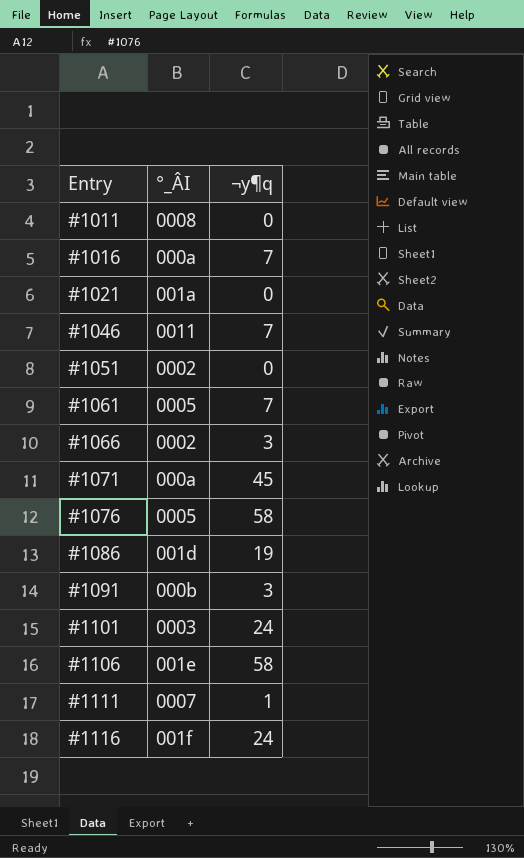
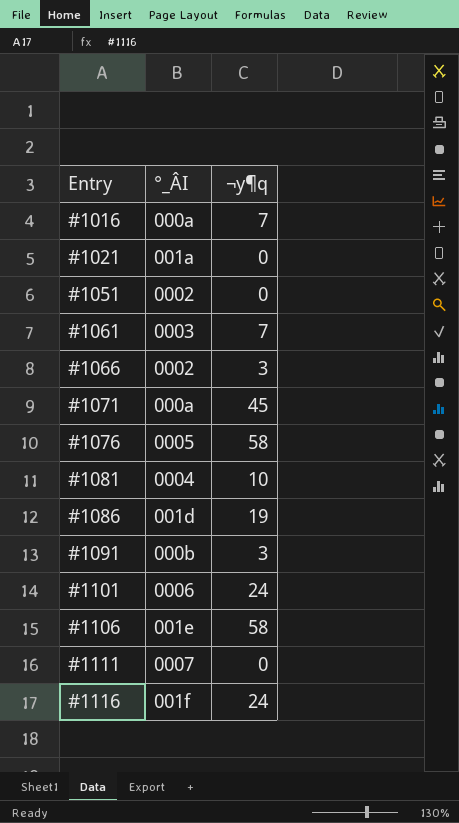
row #1011: 0008 | 0 -> none
row #1046: 0011 | 7 -> none
#1061 | °_ÂI: 0005 -> 0003
row #1081: none -> 0004 | 10
#1101 | °_ÂI: 0003 -> 0006
#1111 | ¬y¶q: 1 -> 0

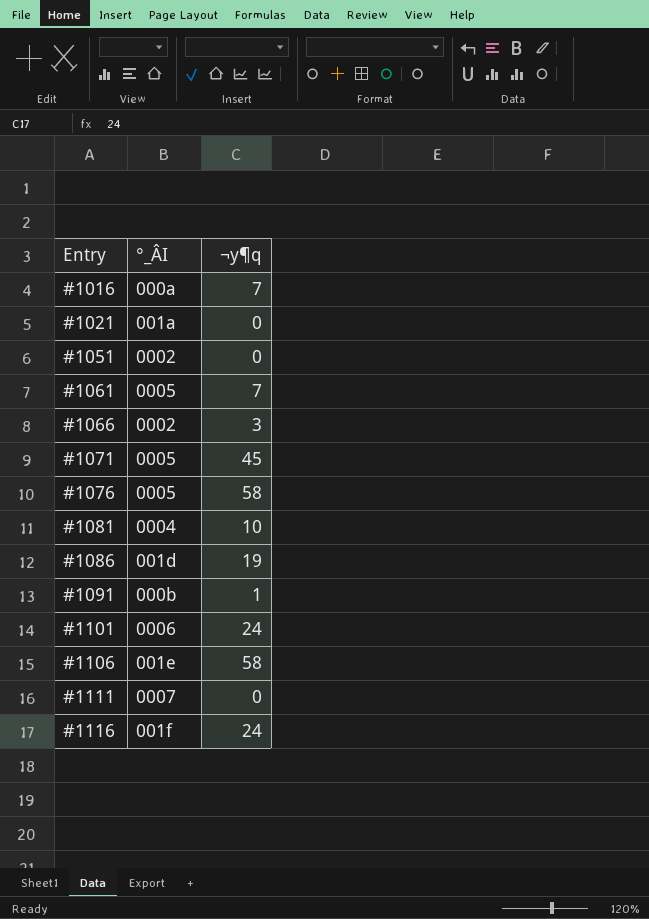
#1061 | °_ÂI: 0003 -> 0005
#1071 | °_ÂI: 000a -> 0005
#1091 | ¬y¶q: 3 -> 1

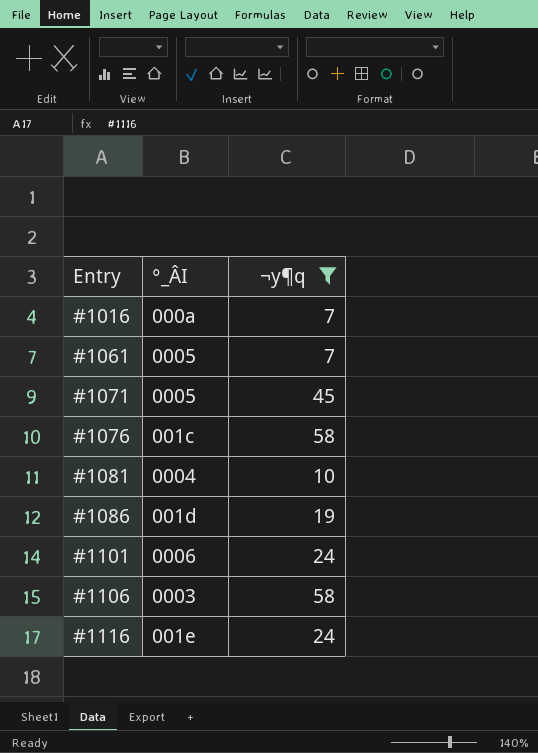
filter: none -> ¬y¶q >= 7
#1076 | °_ÂI: 0005 -> 001c
#1106 | °_ÂI: 001e -> 0003
#1116 | °_ÂI: 001f -> 001e

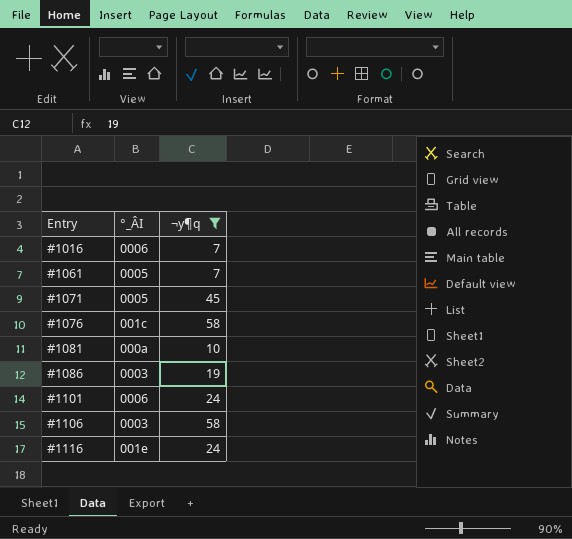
#1016 | °_ÂI: 000a -> 0006
#1081 | °_ÂI: 0004 -> 000a
#1086 | °_ÂI: 001d -> 0003

